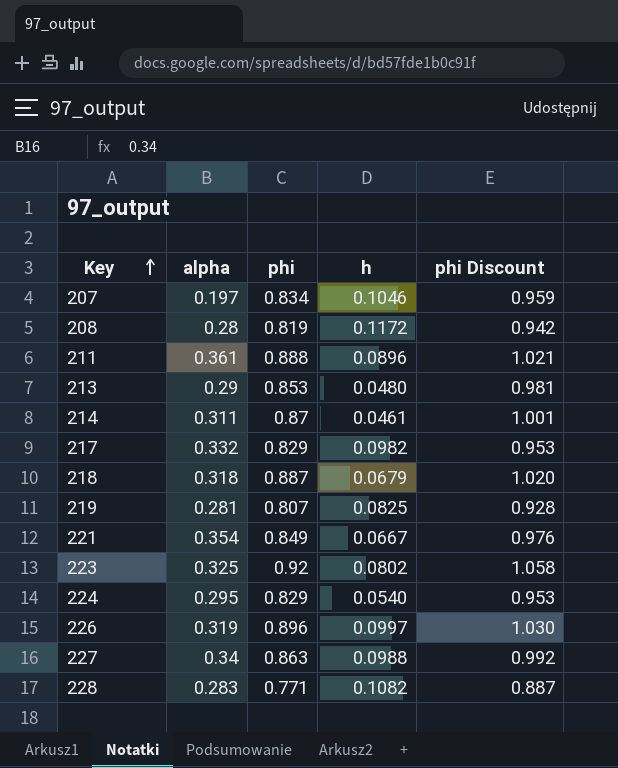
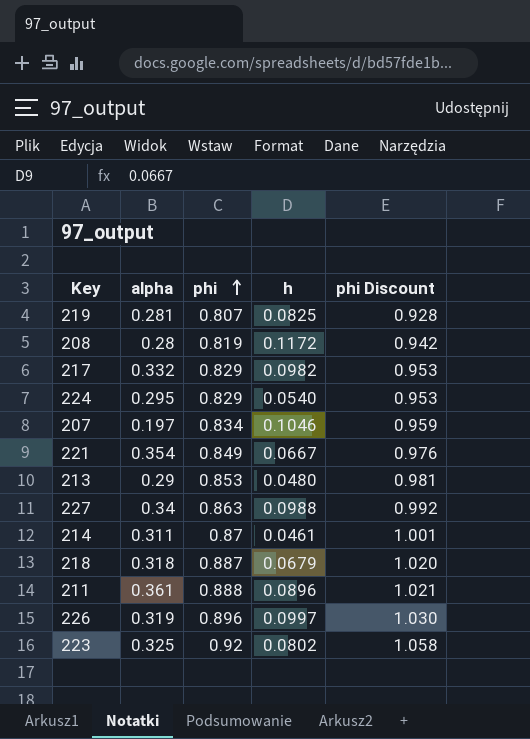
row order: Key ascending -> phi ascending
row 228: 0.283 | 0.771 | 0.1082 | 0.887 -> none

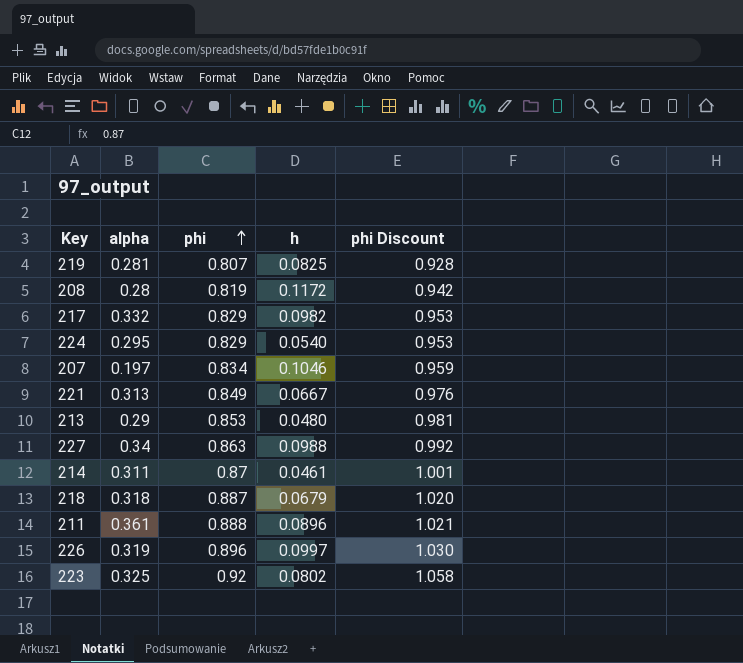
221 | alpha: 0.354 -> 0.313

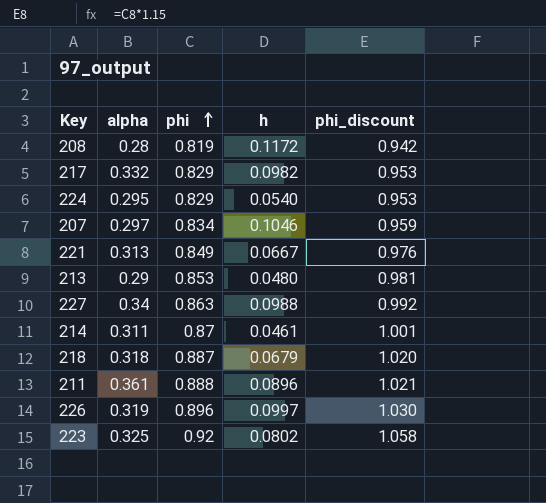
column name: phi Discount -> phi_discount
row 219: 0.281 | 0.807 | 0.0825 | 0.928 -> none
207 | alpha: 0.197 -> 0.297

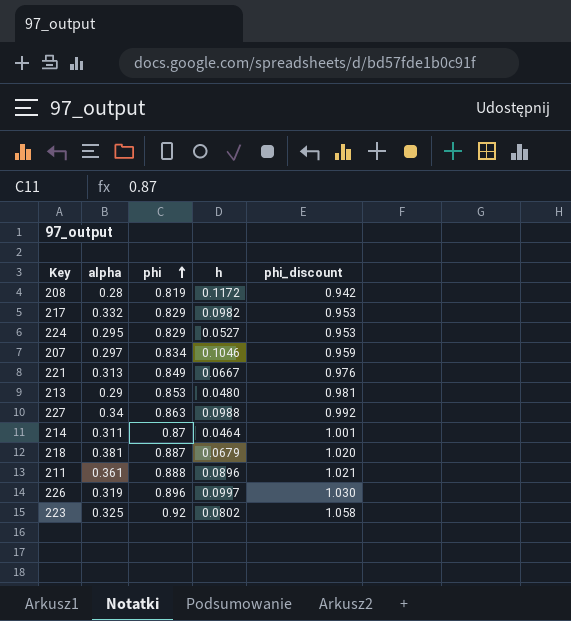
224 | h: 0.0540 -> 0.0527
214 | h: 0.0461 -> 0.0464
218 | alpha: 0.318 -> 0.381

